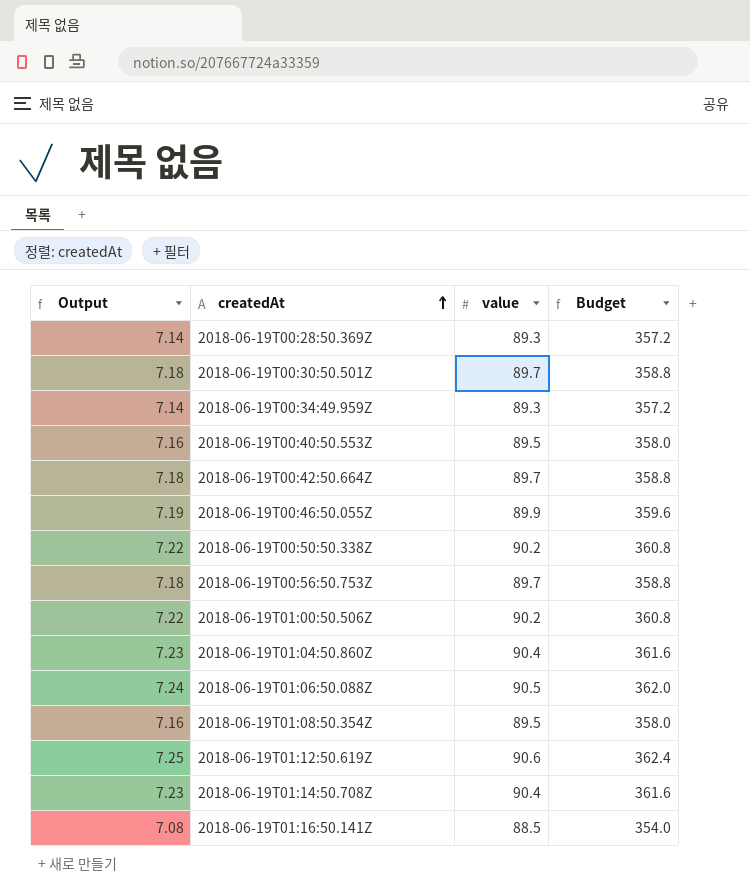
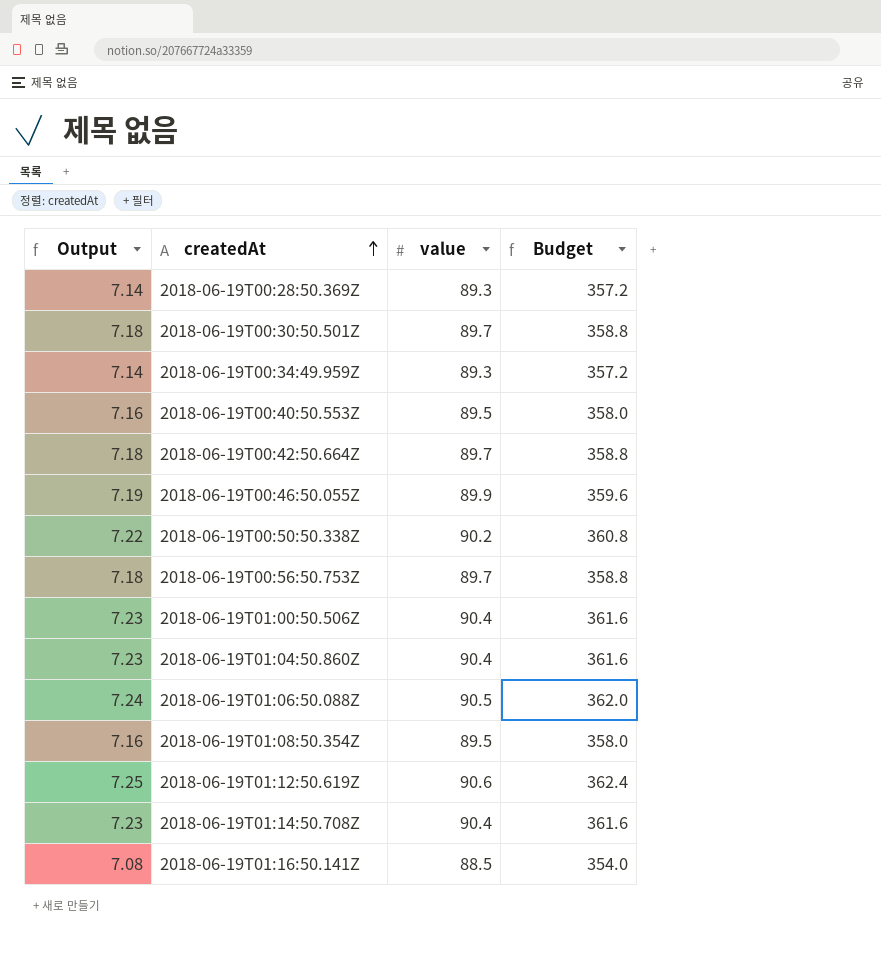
2018-06-19T01:00:50.506Z | Output: 7.22 -> 7.23
2018-06-19T01:00:50.506Z | value: 90.2 -> 90.4
2018-06-19T01:00:50.506Z | Budget: 360.8 -> 361.6

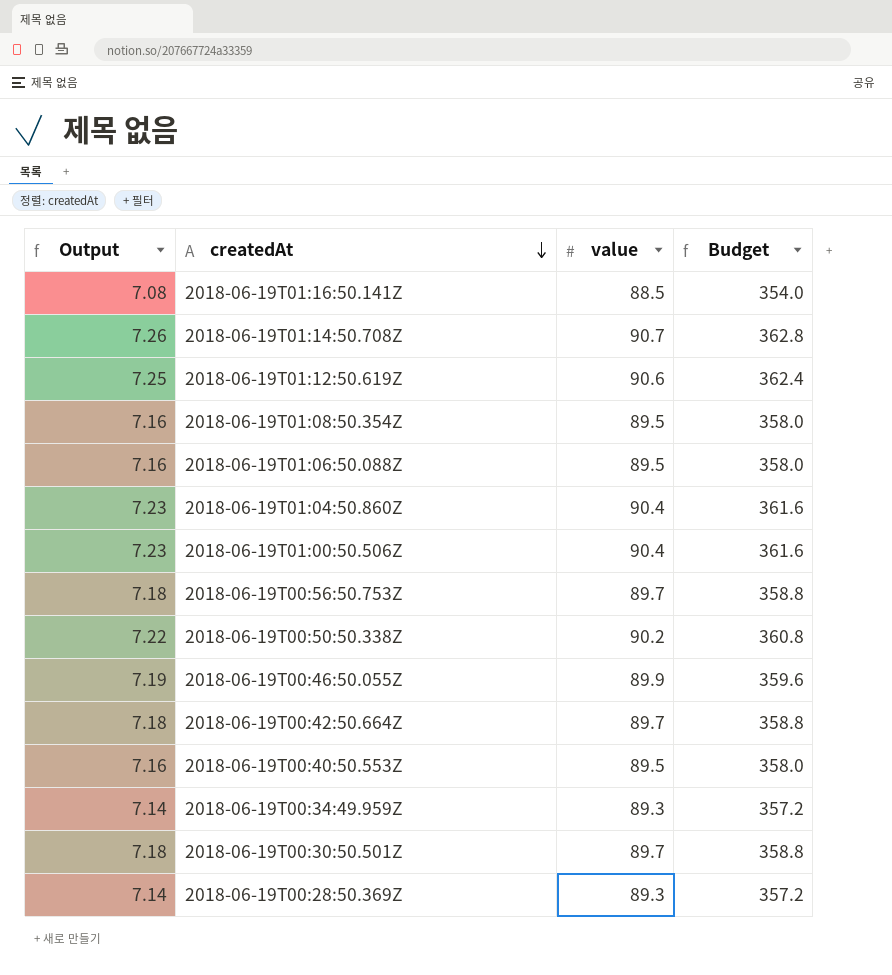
row order: createdAt ascending -> createdAt descending
2018-06-19T01:14:50.708Z | Output: 7.23 -> 7.26
2018-06-19T01:14:50.708Z | value: 90.4 -> 90.7
2018-06-19T01:14:50.708Z | Budget: 361.6 -> 362.8
2018-06-19T01:06:50.088Z | Output: 7.24 -> 7.16
2018-06-19T01:06:50.088Z | value: 90.5 -> 89.5
2018-06-19T01:06:50.088Z | Budget: 362.0 -> 358.0

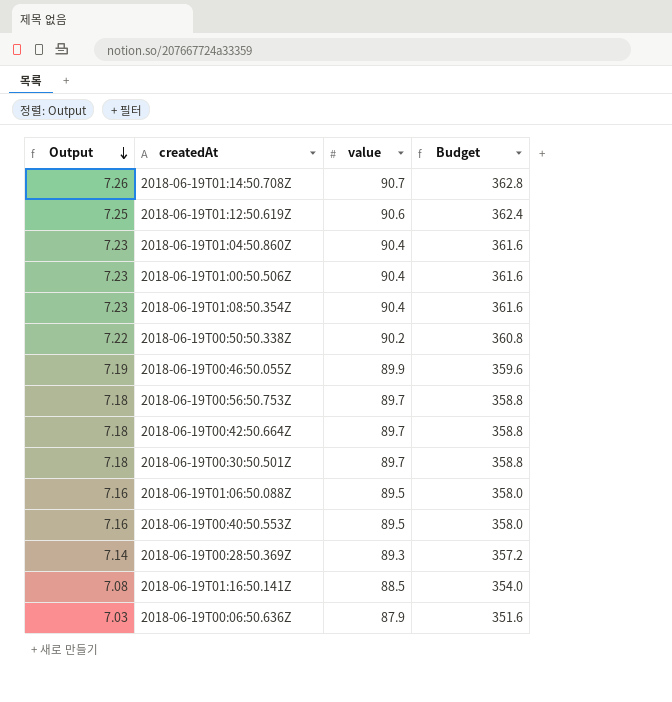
row order: createdAt descending -> Output descending
row 2018-06-19T00:34:49.959Z: 7.14 | 89.3 | 357.2 -> none
2018-06-19T01:08:50.354Z | Output: 7.16 -> 7.23
2018-06-19T01:08:50.354Z | value: 89.5 -> 90.4
2018-06-19T01:08:50.354Z | Budget: 358.0 -> 361.6
row 2018-06-19T00:06:50.636Z: none -> 7.03 | 87.9 | 351.6

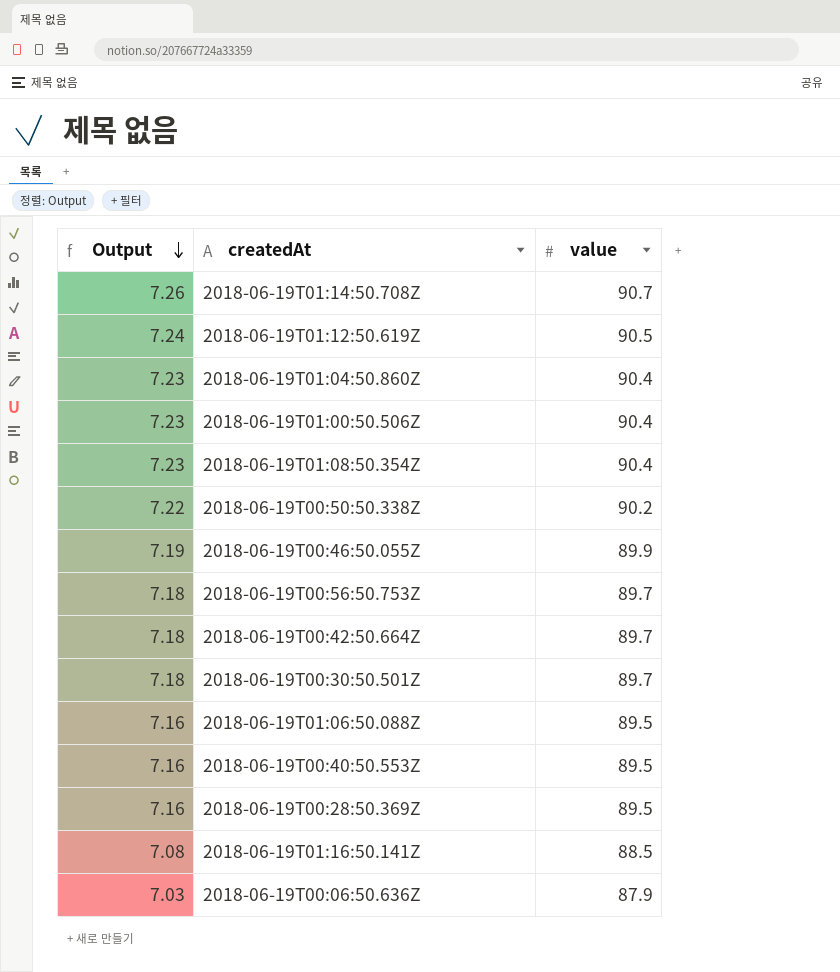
column Budget | formula: [value] * 4 -> none
2018-06-19T01:12:50.619Z | Output: 7.25 -> 7.24
2018-06-19T01:12:50.619Z | value: 90.6 -> 90.5
2018-06-19T00:28:50.369Z | Output: 7.14 -> 7.16
2018-06-19T00:28:50.369Z | value: 89.3 -> 89.5

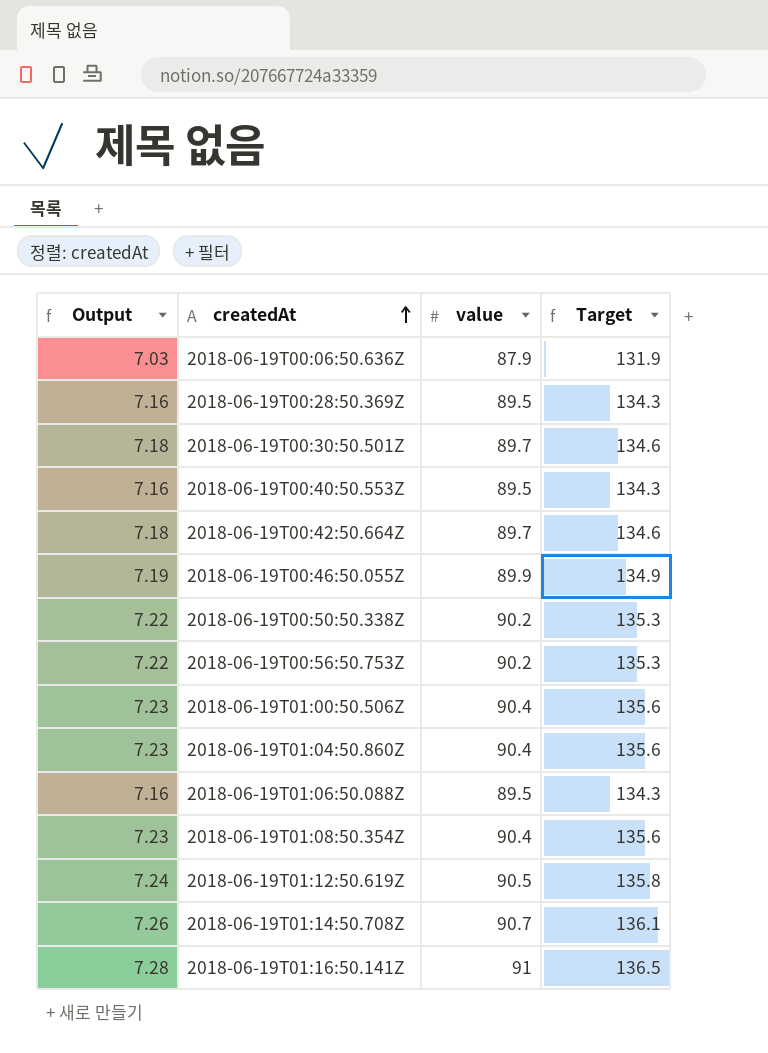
row order: Output descending -> createdAt ascending
column Target | formula: none -> [value] * 1.5
2018-06-19T00:56:50.753Z | Output: 7.18 -> 7.22
2018-06-19T00:56:50.753Z | value: 89.7 -> 90.2
2018-06-19T01:16:50.141Z | Output: 7.08 -> 7.28
2018-06-19T01:16:50.141Z | value: 88.5 -> 91

